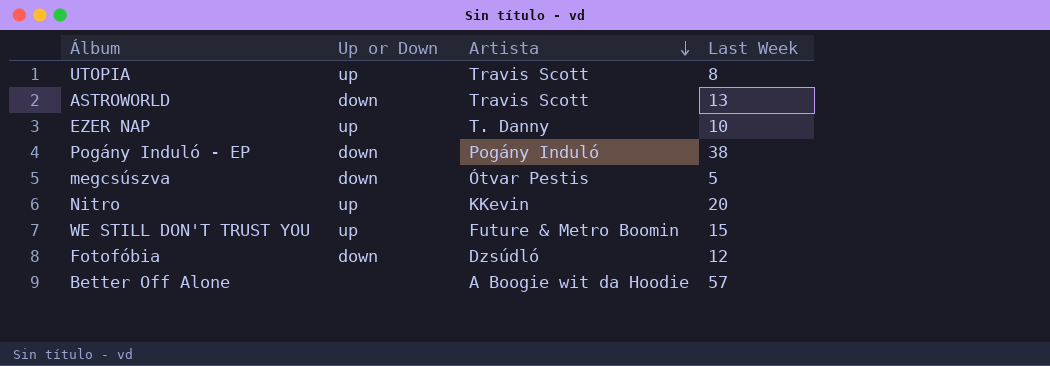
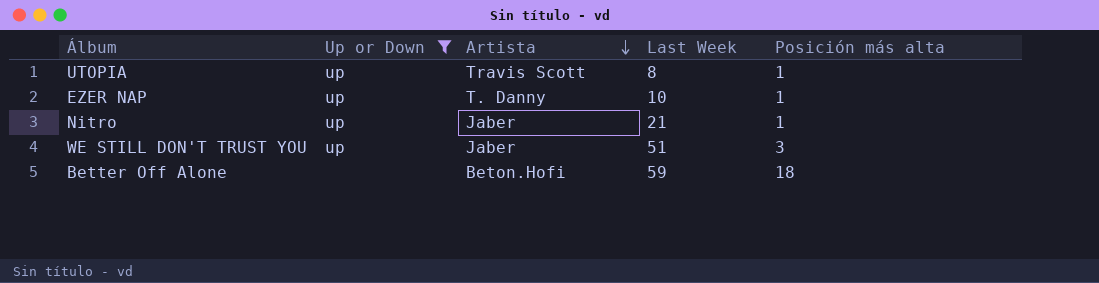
filter: none -> Up or Down != down
column Posición más alta | position: none -> 5
Nitro | Artista: KKevin -> Jaber
Nitro | Last Week: 20 -> 21
WE STILL DON'T TRUST YOU | Artista: Future & Metro Boomin -> Jaber
WE STILL DON'T TRUST YOU | Last Week: 15 -> 51
Better Off Alone | Artista: A Boogie wit da Hoodie -> Beton.Hofi
Better Off Alone | Last Week: 57 -> 59

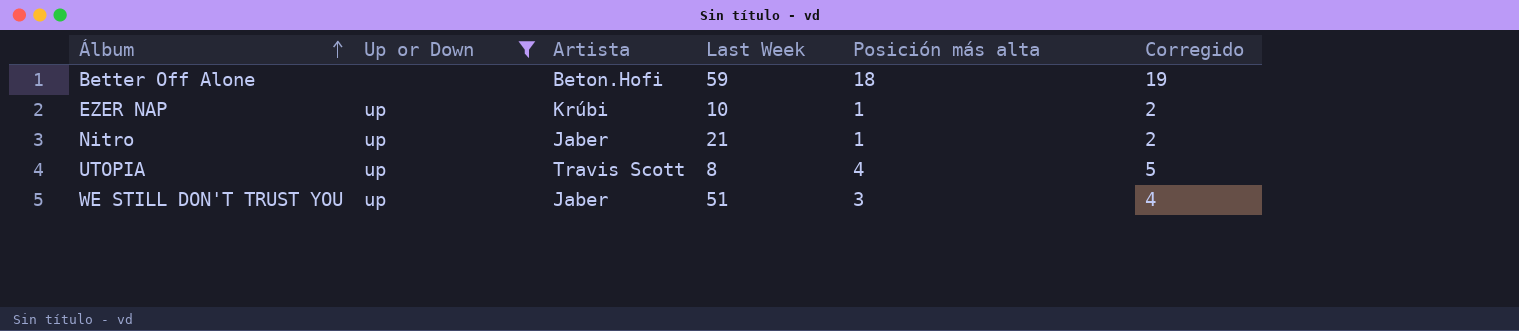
row order: Artista descending -> Álbum ascending
column Corregido | formula: none -> [Posición más alta] + 1
EZER NAP | Artista: T. Danny -> Krúbi
UTOPIA | Posición más alta: 1 -> 4

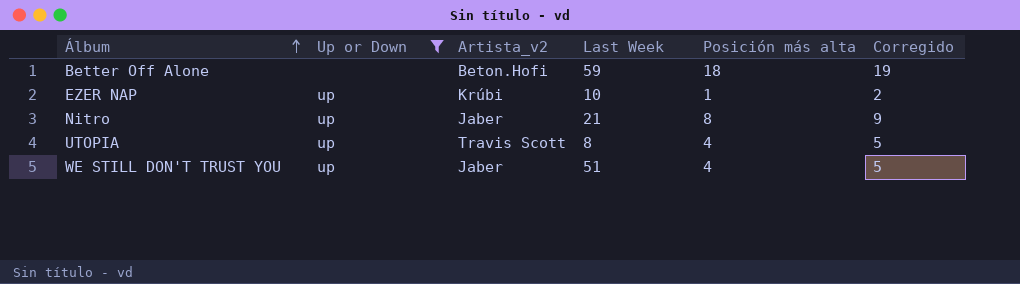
column name: Artista -> Artista_v2
Nitro | Posición más alta: 1 -> 8
Nitro | Corregido: 2 -> 9
WE STILL DON'T TRUST YOU | Posición más alta: 3 -> 4
WE STILL DON'T TRUST YOU | Corregido: 4 -> 5

